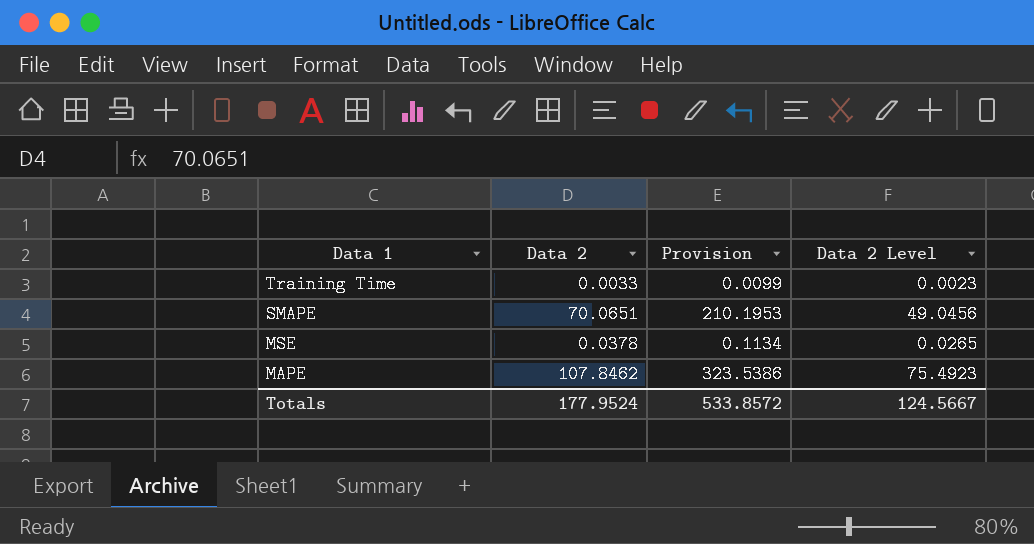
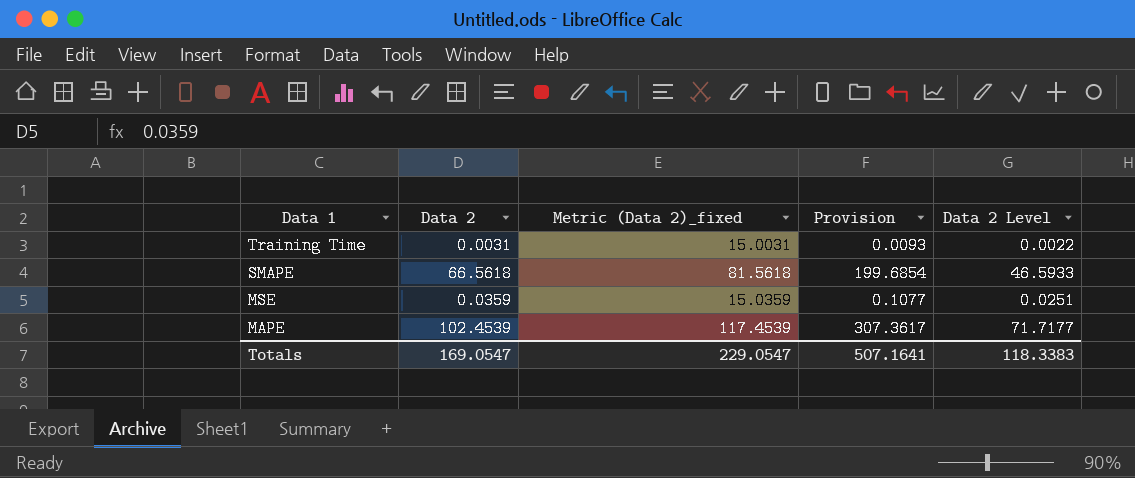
column Metric (Data 2)_fixed | formula: none -> [Data 2] + 15
Training Time | Data 2: 0.0033 -> 0.0031
Training Time | Provision: 0.0099 -> 0.0093
Training Time | Data 2 Level: 0.0023 -> 0.0022
SMAPE | Data 2: 70.0651 -> 66.5618
SMAPE | Provision: 210.1953 -> 199.6854
SMAPE | Data 2 Level: 49.0456 -> 46.5933
MSE | Data 2: 0.0378 -> 0.0359
MSE | Provision: 0.1134 -> 0.1077
MSE | Data 2 Level: 0.0265 -> 0.0251
MAPE | Data 2: 107.8462 -> 102.4539
MAPE | Provision: 323.5386 -> 307.3617
MAPE | Data 2 Level: 75.4923 -> 71.7177
Totals | Data 2: 177.9524 -> 169.0547
Totals | Provision: 533.8572 -> 507.1641
Totals | Data 2 Level: 124.5667 -> 118.3383

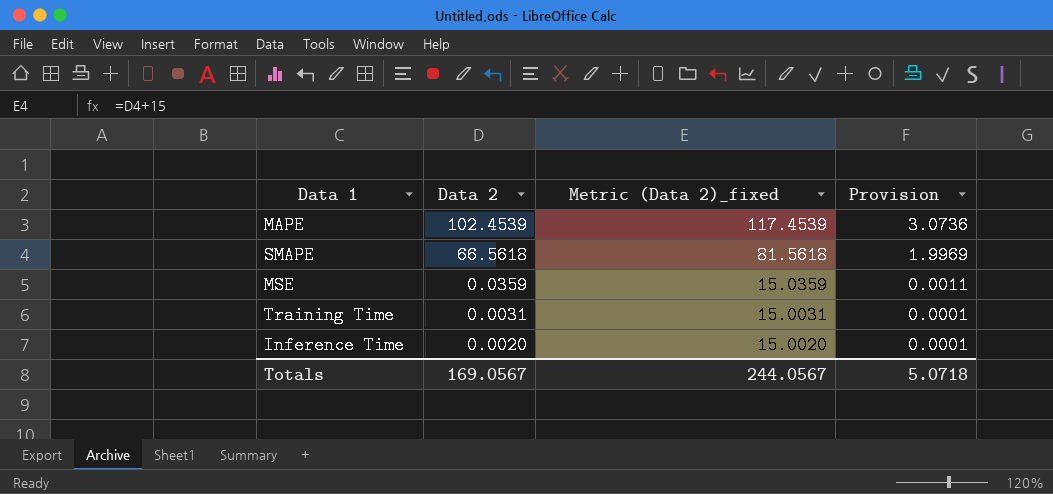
row order: Data 1 descending -> Data 2 descending
column Data 2 Level | formula: [Data 2] * 0.7 -> none
column Provision | formula: [Data 2] * 3 -> [Data 2] * 0.03
row Inference Time: none -> 0.0020 | 15.0020 | 0.0001
Totals | Data 2: 169.0547 -> 169.0567
Totals | Metric (Data 2)_fixed: 229.0547 -> 244.0567
Totals | Provision: 507.1641 -> 5.0718

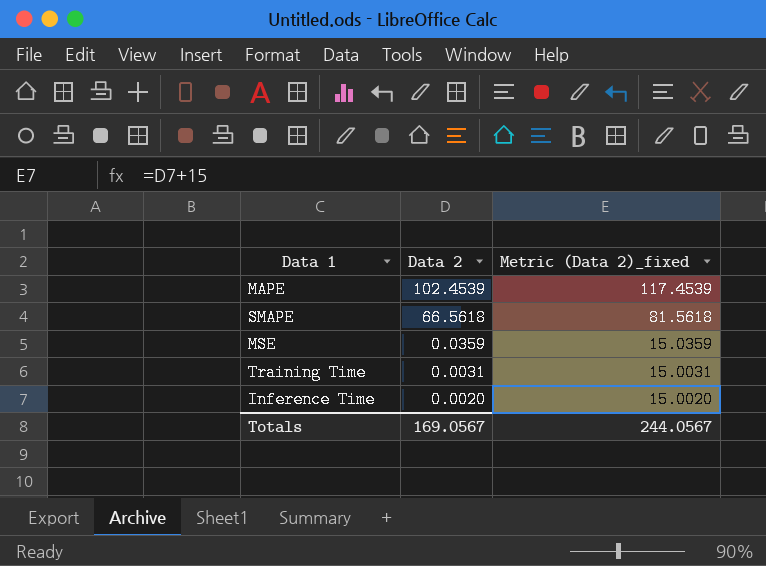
column Provision | formula: [Data 2] * 0.03 -> none

